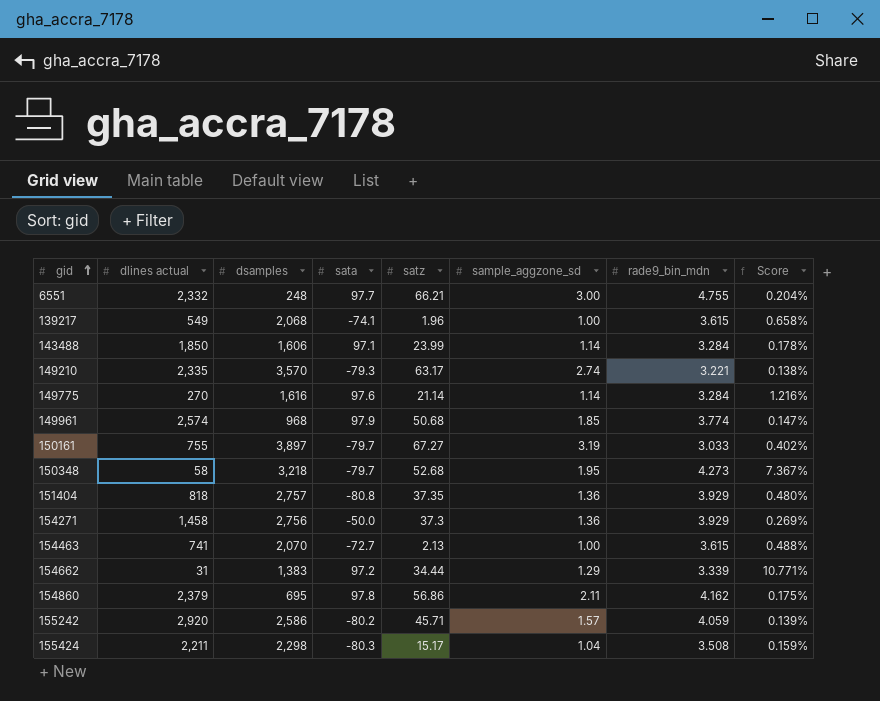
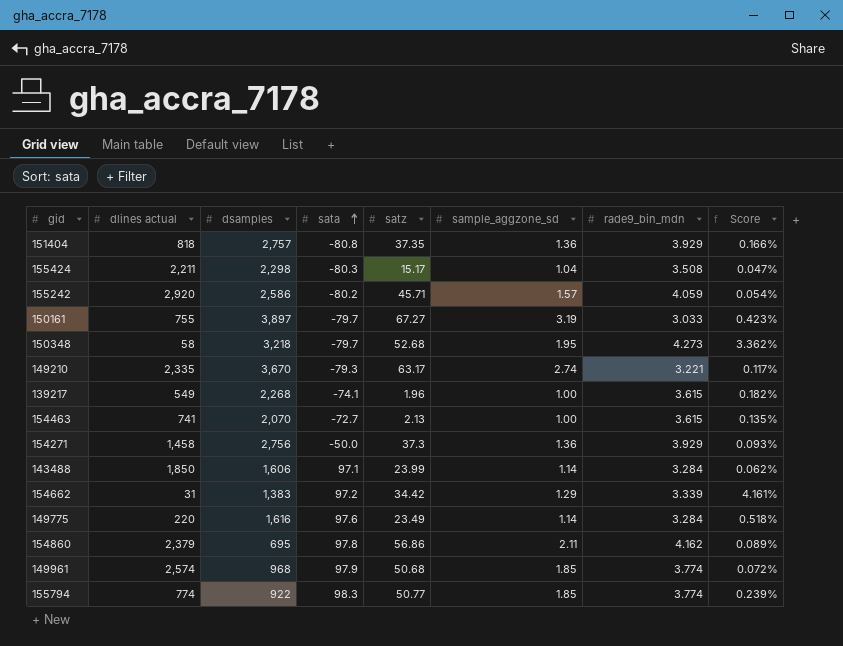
row order: gid ascending -> sata ascending
column Score | formula: [rade9_bin_mdn] / [dlines actual] -> [sample_aggzone_sd] / [dlines actual]
row 6551: 2,332 | 248 | 97.7 | 66.21 | 3.00 | 4.755 | 0.204% -> none
149210 | dsamples: 3,570 -> 3,670
139217 | dsamples: 2,068 -> 2,268
154662 | satz: 34.44 -> 34.42
149775 | dlines actual: 270 -> 220
149775 | satz: 21.14 -> 23.49
row 155794: none -> 774 | 922 | 98.3 | 50.77 | 1.85 | 3.774 | 0.239%

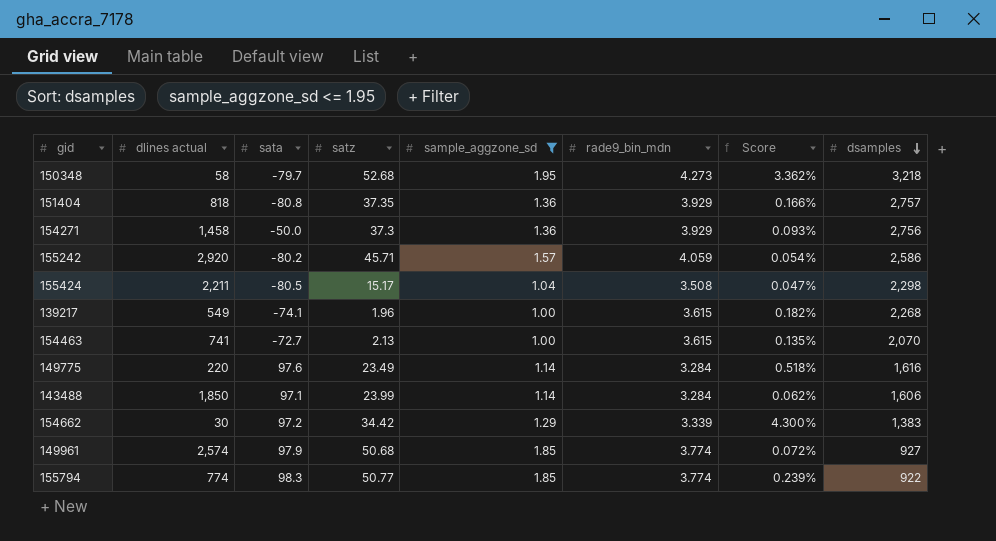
filter: none -> sample_aggzone_sd <= 1.95
row order: sata ascending -> dsamples descending
column dsamples | position: 3 -> 8
155424 | sata: -80.3 -> -80.5
154662 | dlines actual: 31 -> 30
154662 | Score: 4.161% -> 4.300%
149961 | dsamples: 968 -> 927

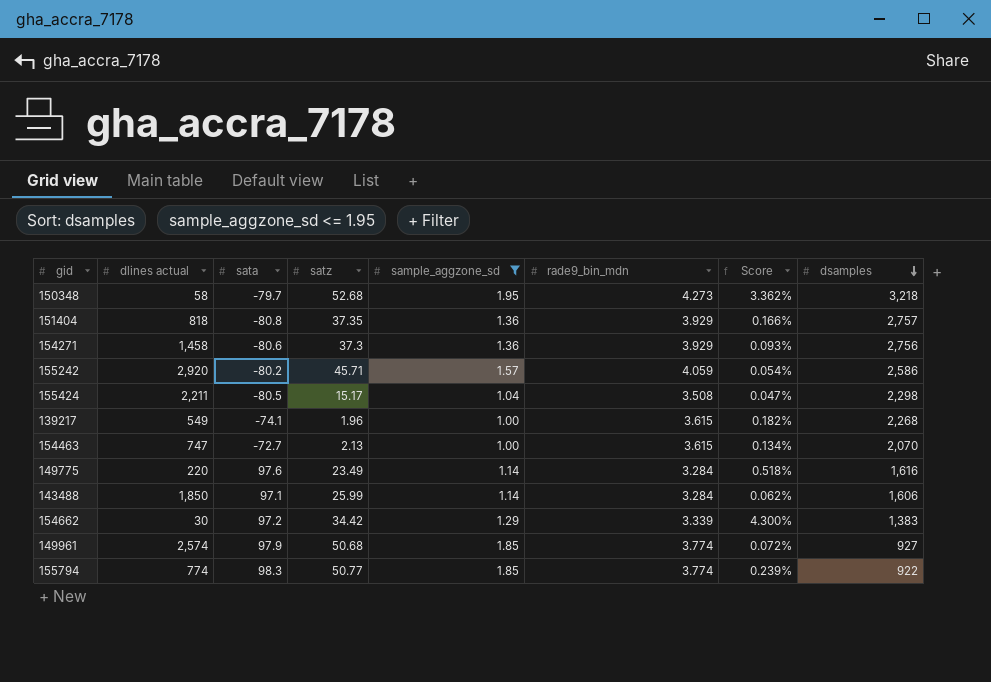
154271 | sata: -50.0 -> -80.6
154463 | dlines actual: 741 -> 747
154463 | Score: 0.135% -> 0.134%
143488 | satz: 23.99 -> 25.99

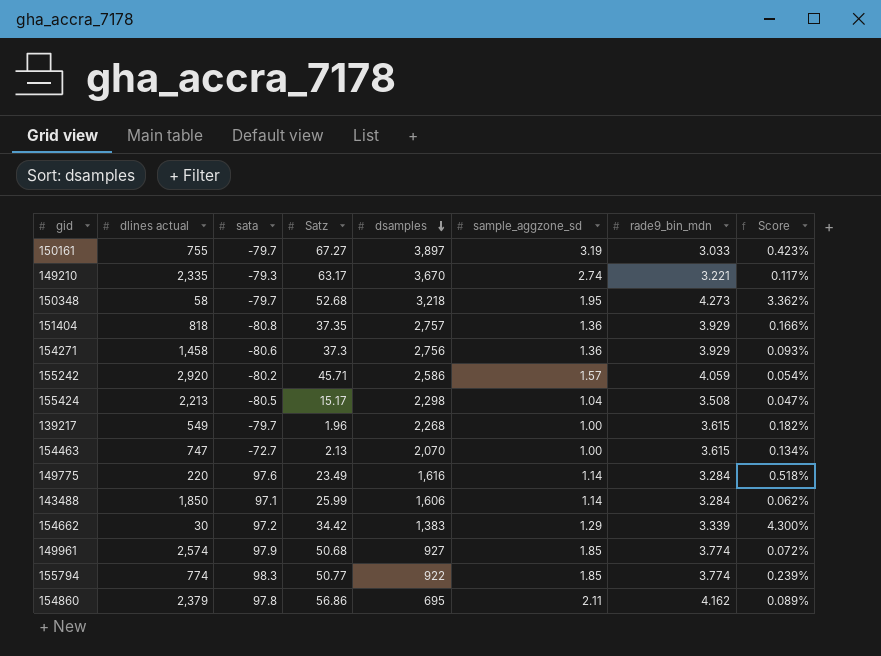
filter: sample_aggzone_sd <= 1.95 -> none
column name: satz -> Satz
column dsamples | position: 8 -> 5
155424 | dlines actual: 2,211 -> 2,213
139217 | sata: -74.1 -> -79.7

